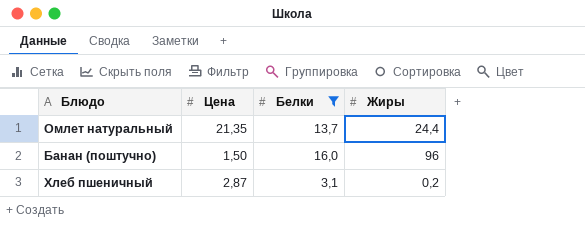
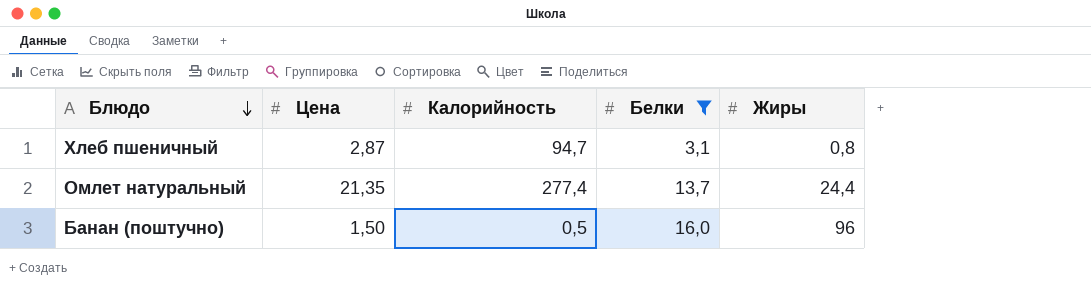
row order: none -> Блюдо descending
column Калорийность | position: none -> 3
Хлеб пшеничный | Жиры: 0,2 -> 0,8

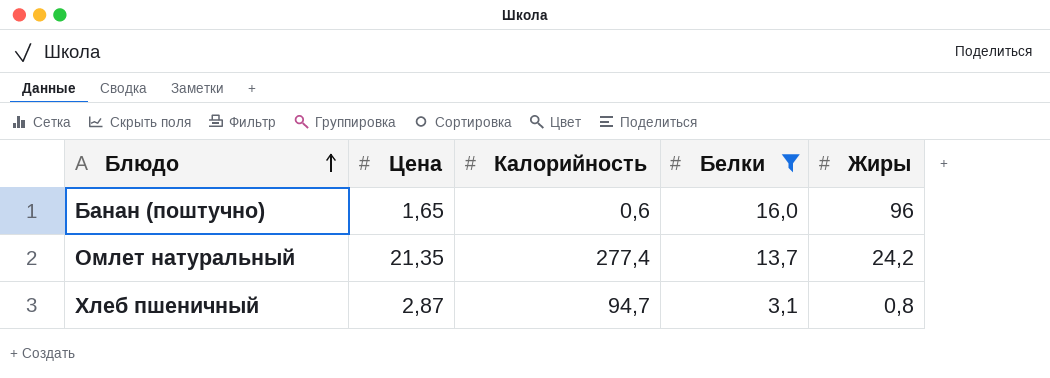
row order: Блюдо descending -> Блюдо ascending
Банан (поштучно) | Цена: 1,50 -> 1,65
Банан (поштучно) | Калорийность: 0,5 -> 0,6
Омлет натуральный | Жиры: 24,4 -> 24,2

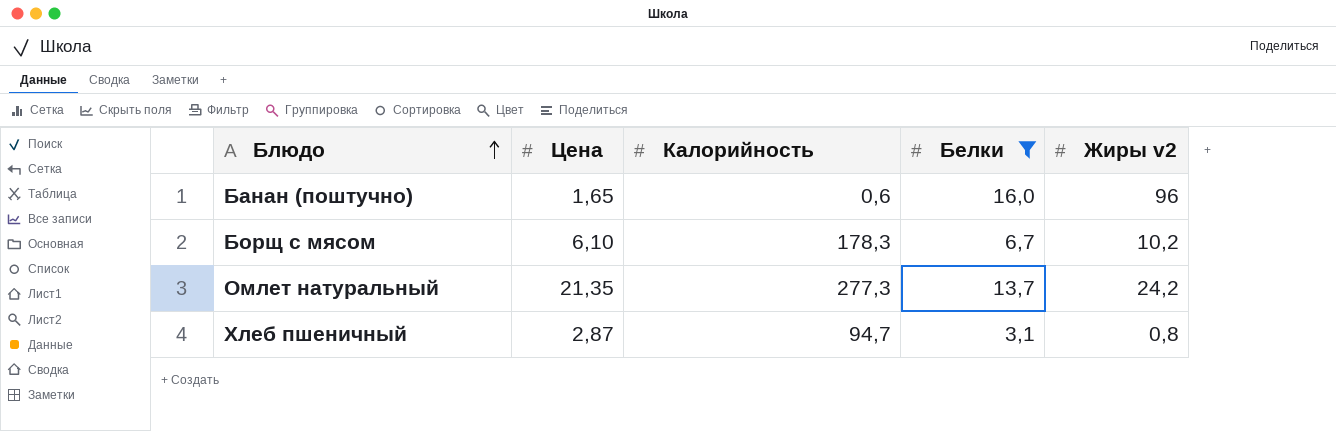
column name: Жиры -> Жиры v2
row Борщ с мясом: none -> 6,10 | 178,3 | 6,7 | 10,2
Омлет натуральный | Калорийность: 277,4 -> 277,3

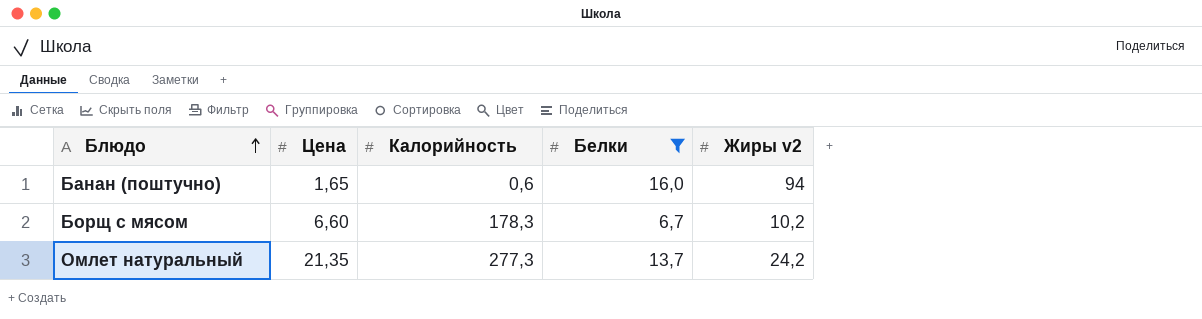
row Хлеб пшеничный: 2,87 | 94,7 | 3,1 | 0,8 -> none
Банан (поштучно) | Жиры v2: 96 -> 94
Борщ с мясом | Цена: 6,10 -> 6,60

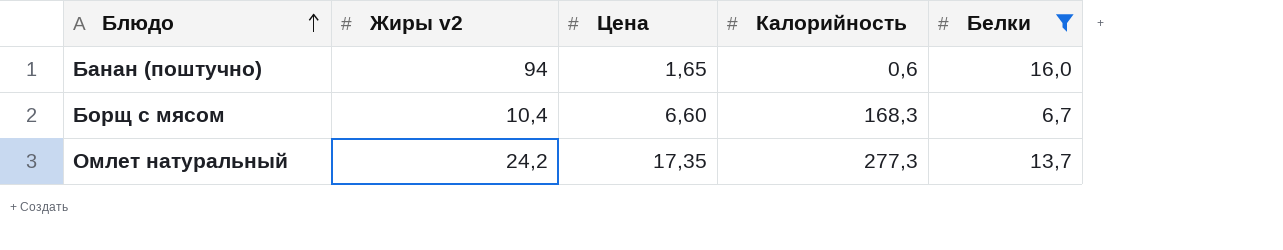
column Жиры v2 | position: 5 -> 2
Борщ с мясом | Жиры v2: 10,2 -> 10,4
Борщ с мясом | Калорийность: 178,3 -> 168,3
Омлет натуральный | Цена: 21,35 -> 17,35

